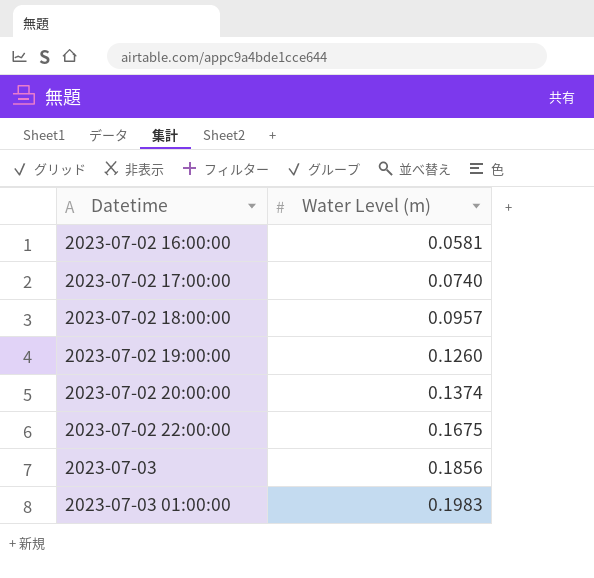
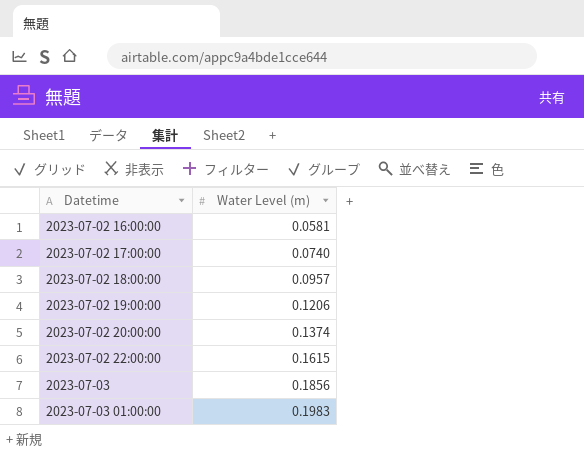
2023-07-02 19:00:00 | Water Level (m): 0.1260 -> 0.1206
2023-07-02 22:00:00 | Water Level (m): 0.1675 -> 0.1615

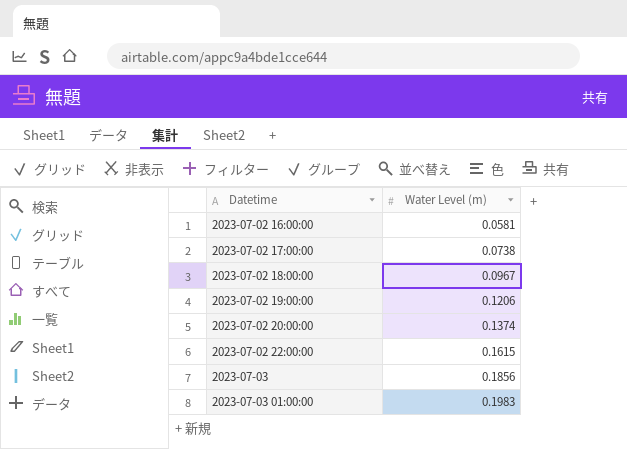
2023-07-02 17:00:00 | Water Level (m): 0.0740 -> 0.0738
2023-07-02 18:00:00 | Water Level (m): 0.0957 -> 0.0967

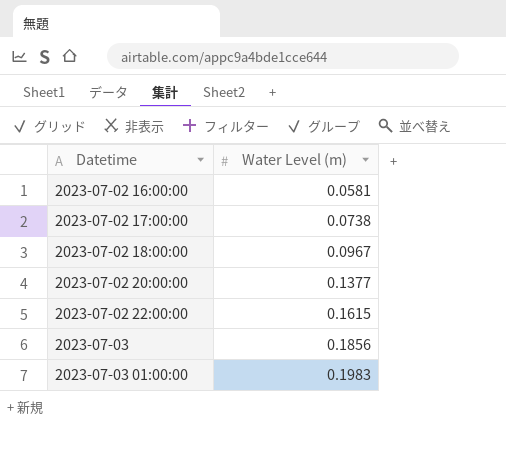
row 2023-07-02 19:00:00: 0.1206 -> none
2023-07-02 20:00:00 | Water Level (m): 0.1374 -> 0.1377

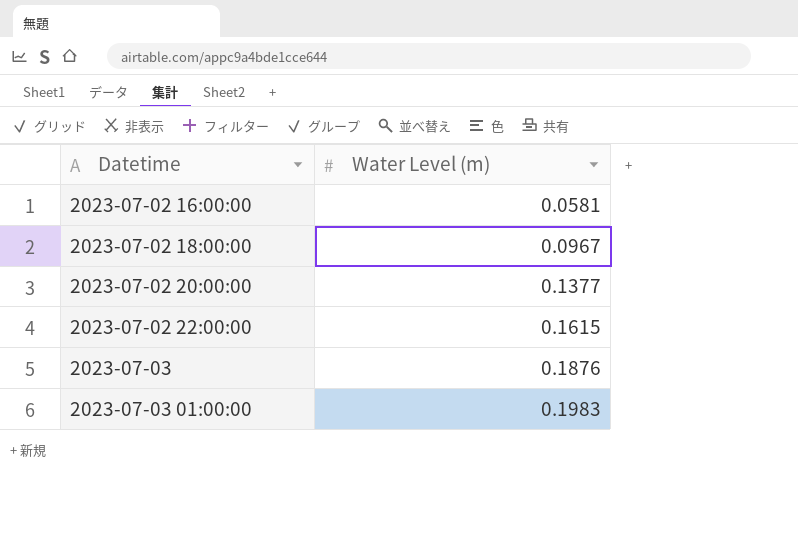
row 2023-07-02 17:00:00: 0.0738 -> none
2023-07-03 | Water Level (m): 0.1856 -> 0.1876

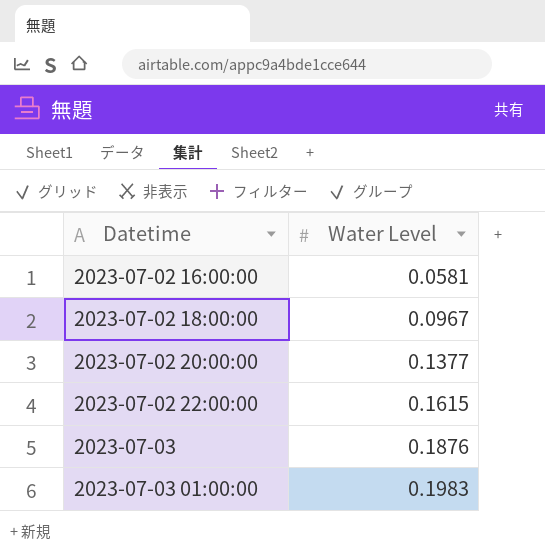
column name: Water Level (m) -> Water Level

